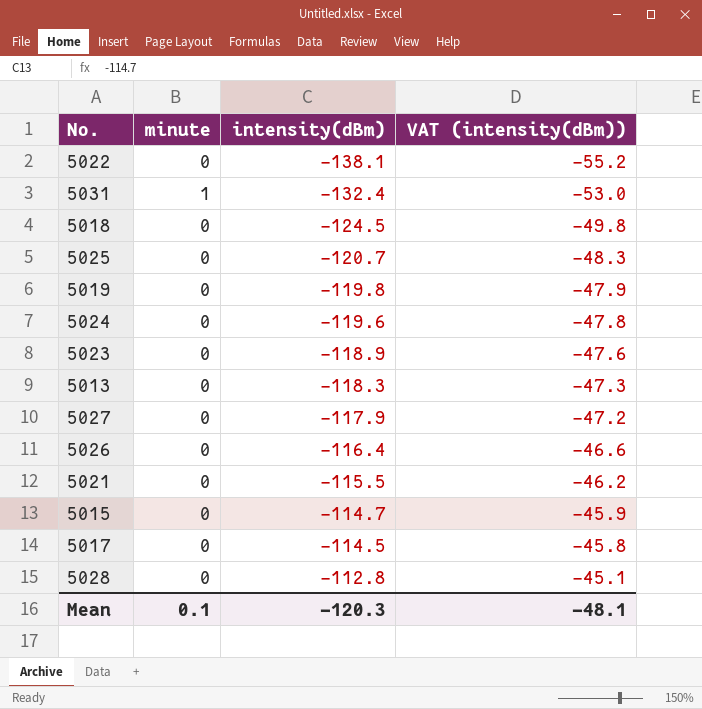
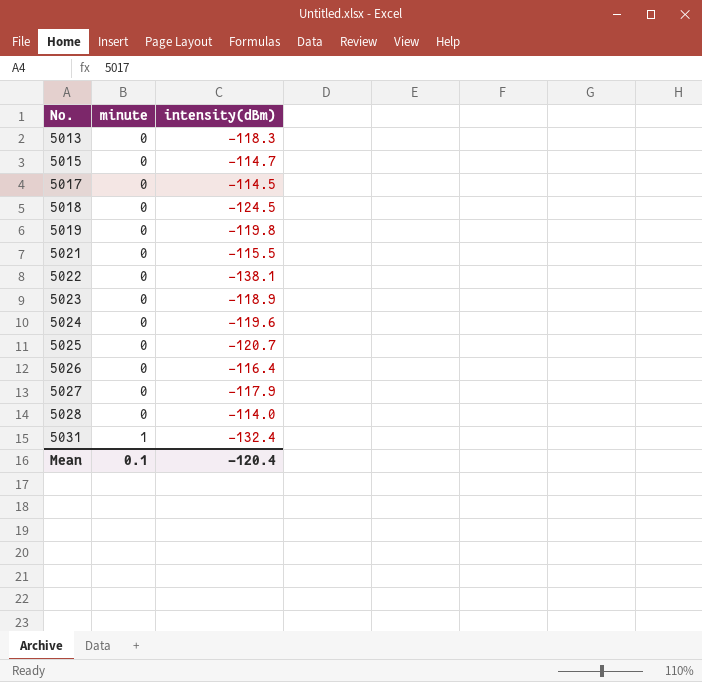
row order: intensity(dBm) ascending -> No. ascending
column VAT (intensity(dBm)) | formula: [intensity(dBm)] * 0.4 -> none
5028 | intensity(dBm): -112.8 -> -114.0
Mean | intensity(dBm): -120.3 -> -120.4

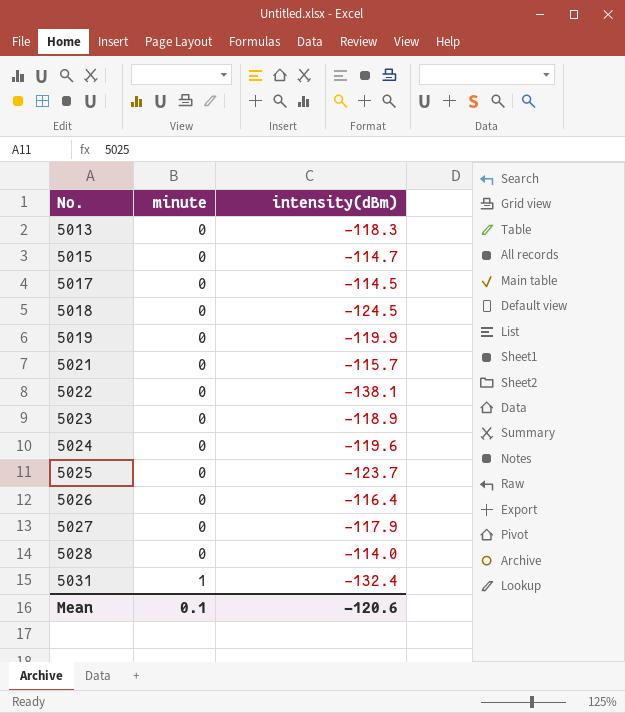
5019 | intensity(dBm): -119.8 -> -119.9
5021 | intensity(dBm): -115.5 -> -115.7
5025 | intensity(dBm): -120.7 -> -123.7
Mean | intensity(dBm): -120.4 -> -120.6

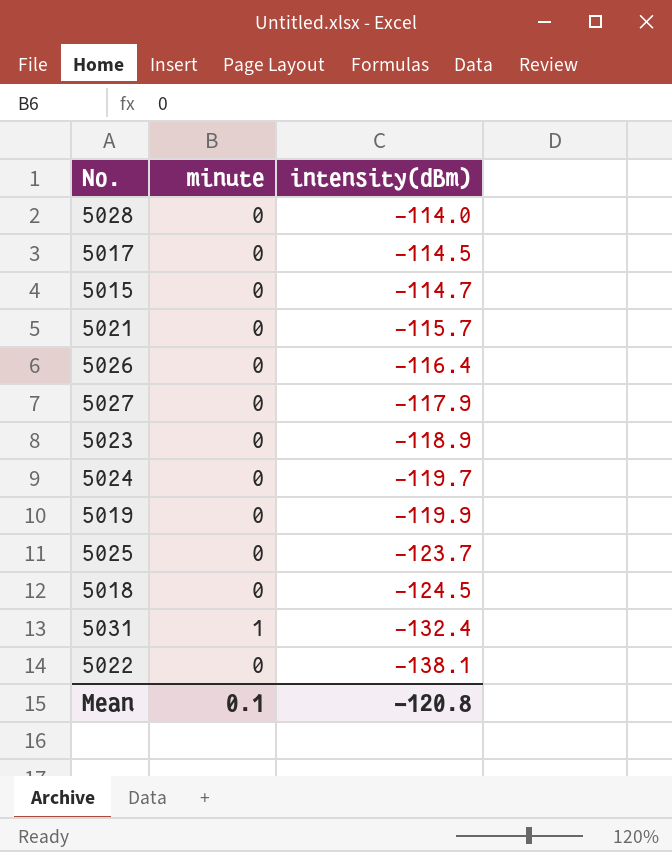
row order: No. ascending -> intensity(dBm) descending
row 5013: 0 | -118.3 -> none
5024 | intensity(dBm): -119.6 -> -119.7
Mean | intensity(dBm): -120.6 -> -120.8

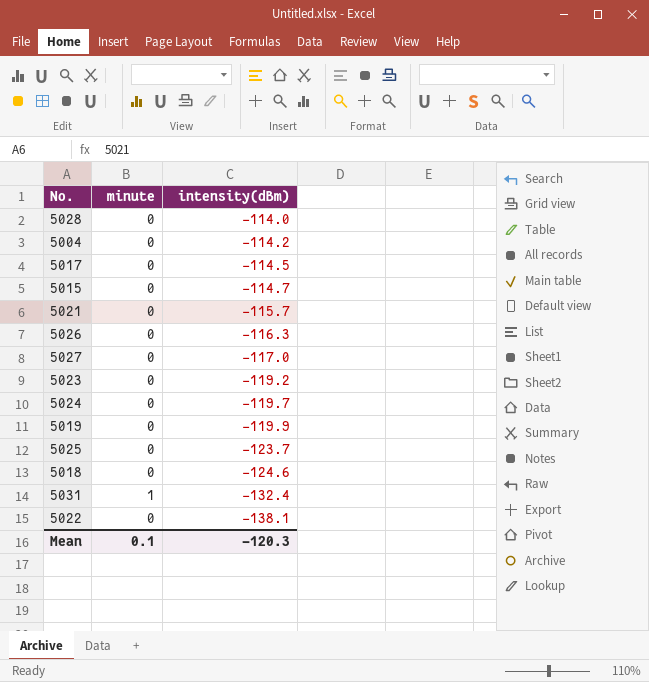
row 5004: none -> 0 | -114.2
5026 | intensity(dBm): -116.4 -> -116.3
5027 | intensity(dBm): -117.9 -> -117.0
5023 | intensity(dBm): -118.9 -> -119.2
5018 | intensity(dBm): -124.5 -> -124.6
Mean | intensity(dBm): -120.8 -> -120.3

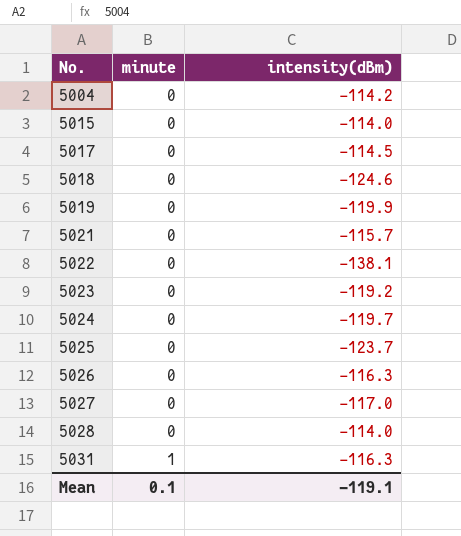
row order: intensity(dBm) descending -> No. ascending
5015 | intensity(dBm): -114.7 -> -114.0
5031 | intensity(dBm): -132.4 -> -116.3
Mean | intensity(dBm): -120.3 -> -119.1

